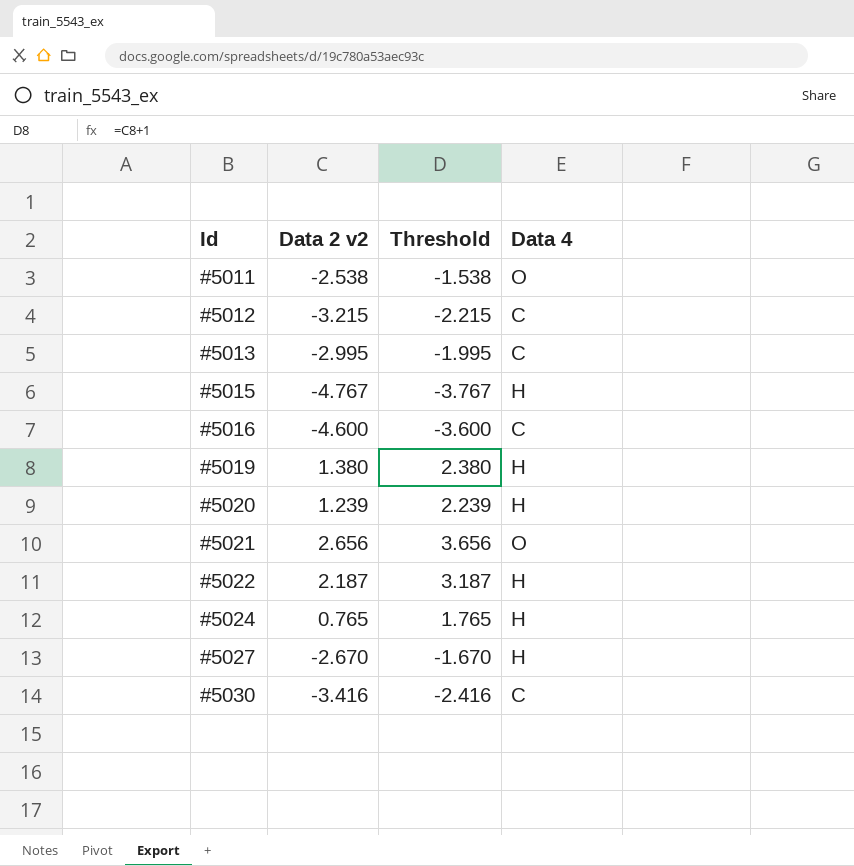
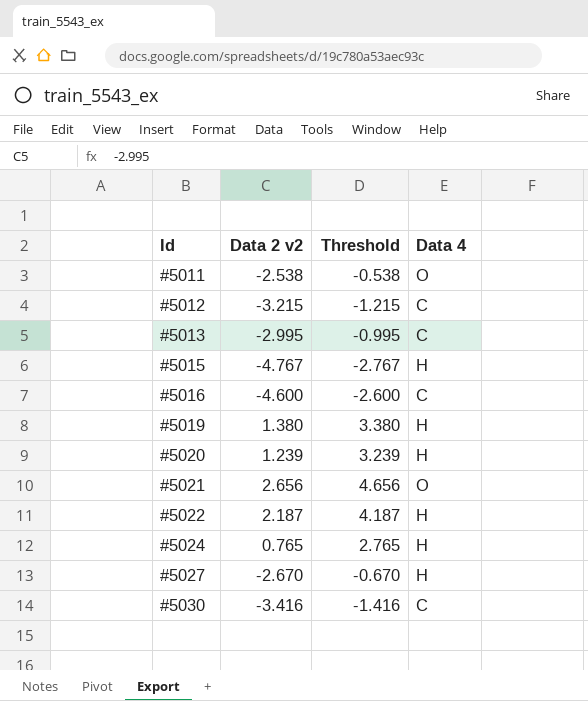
column Threshold | formula: [Data 2 v2] + 1 -> [Data 2 v2] + 2

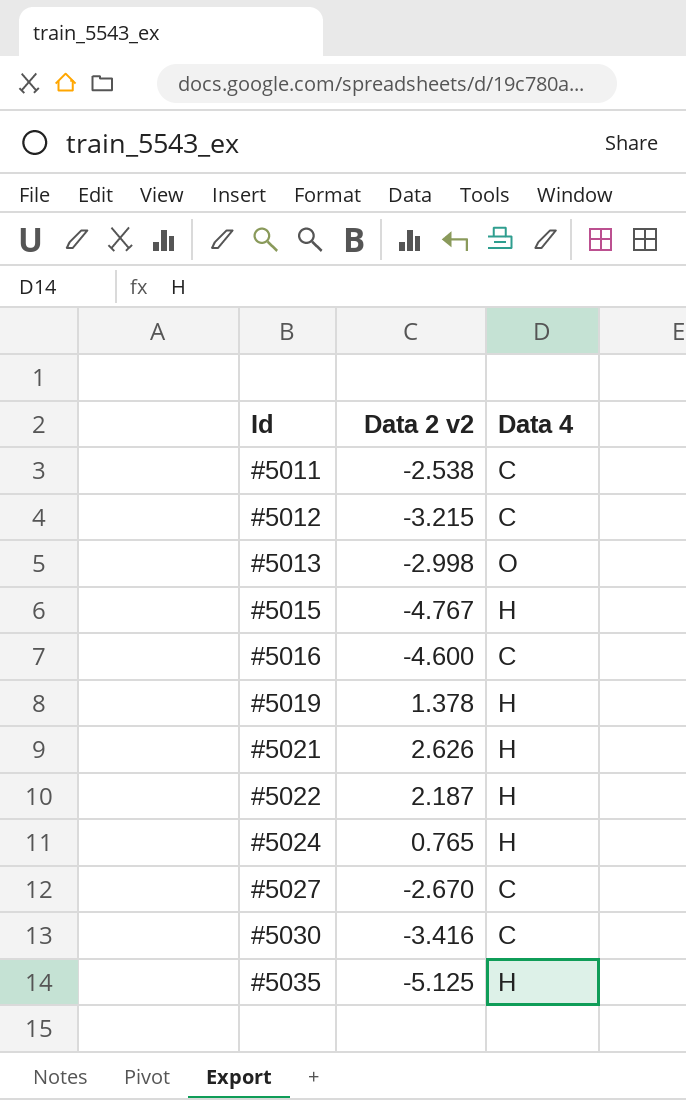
column Threshold | formula: [Data 2 v2] + 2 -> none
row #5020: 1.239 | 3.239 | H -> none
#5011 | Data 4: O -> C
#5013 | Data 2 v2: -2.995 -> -2.998
#5013 | Data 4: C -> O
#5019 | Data 2 v2: 1.380 -> 1.378
#5021 | Data 2 v2: 2.656 -> 2.626
#5021 | Data 4: O -> H
#5027 | Data 4: H -> C
row #5035: none -> -5.125 | H

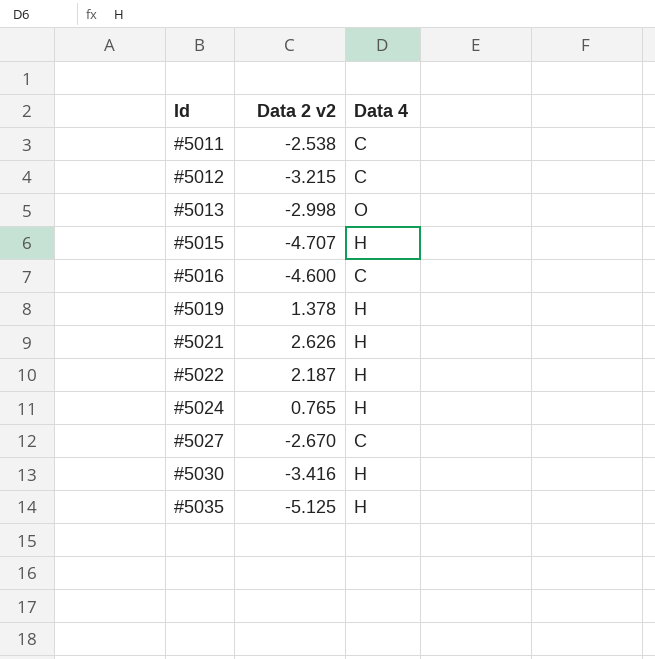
#5015 | Data 2 v2: -4.767 -> -4.707
#5030 | Data 4: C -> H

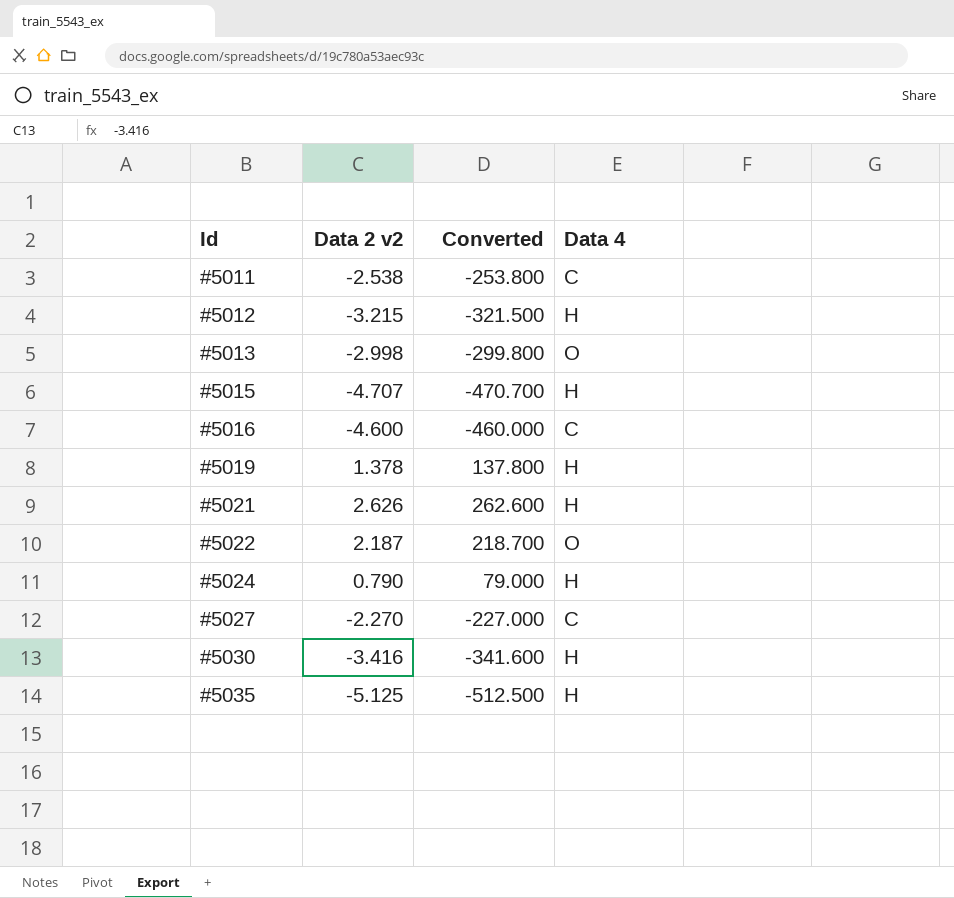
column Converted | formula: none -> [Data 2 v2] * 100
#5012 | Data 4: C -> H
#5022 | Data 4: H -> O
#5024 | Data 2 v2: 0.765 -> 0.790
#5027 | Data 2 v2: -2.670 -> -2.270

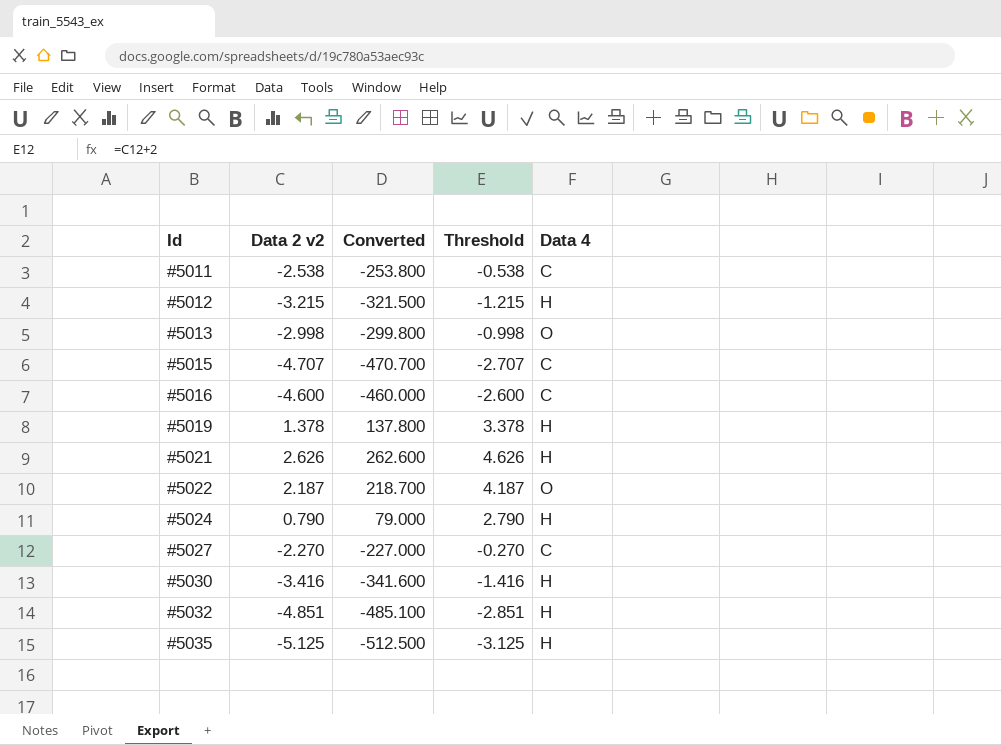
column Threshold | formula: none -> [Data 2 v2] + 2
#5015 | Data 4: H -> C
row #5032: none -> -4.851 | -485.100 | -2.851 | H

